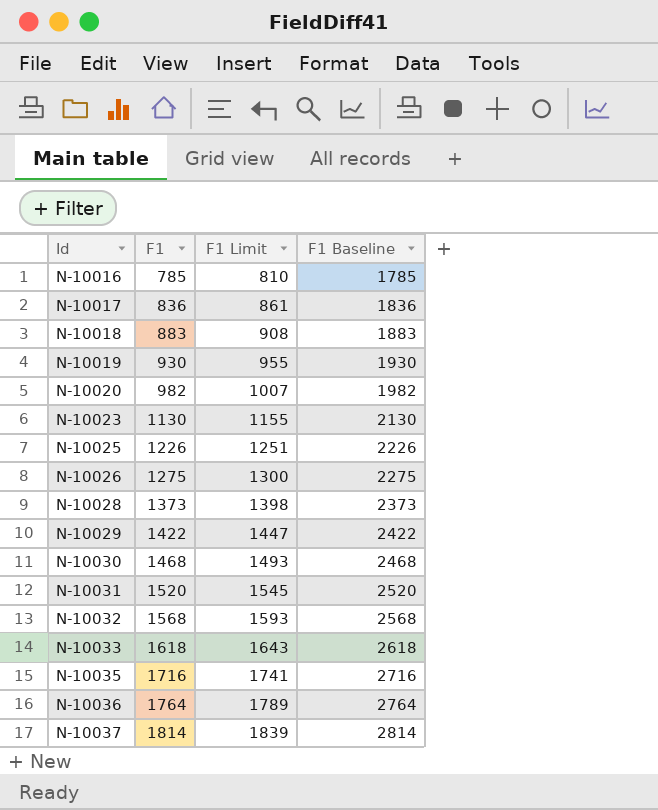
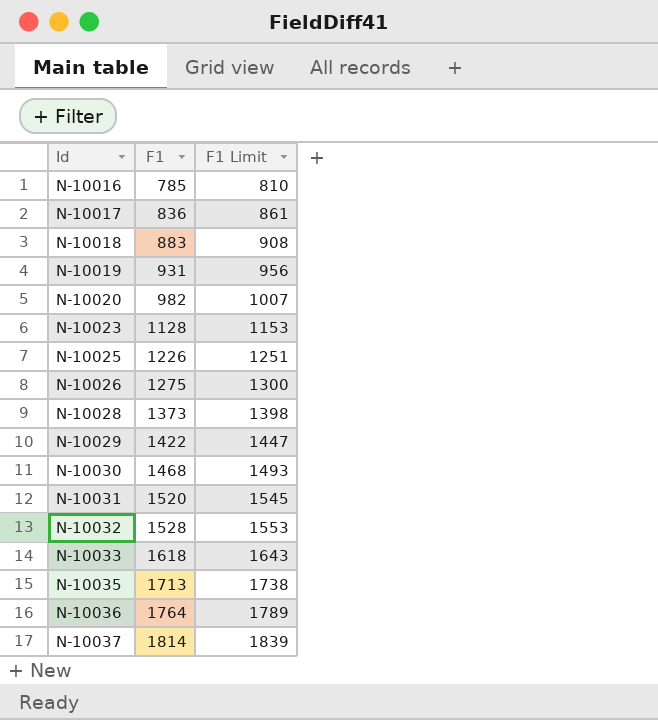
column F1 Baseline | formula: [F1] + 1000 -> none
N-10019 | F1: 930 -> 931
N-10019 | F1 Limit: 955 -> 956
N-10023 | F1: 1130 -> 1128
N-10023 | F1 Limit: 1155 -> 1153
N-10032 | F1: 1568 -> 1528
N-10032 | F1 Limit: 1593 -> 1553
N-10035 | F1: 1716 -> 1713
N-10035 | F1 Limit: 1741 -> 1738

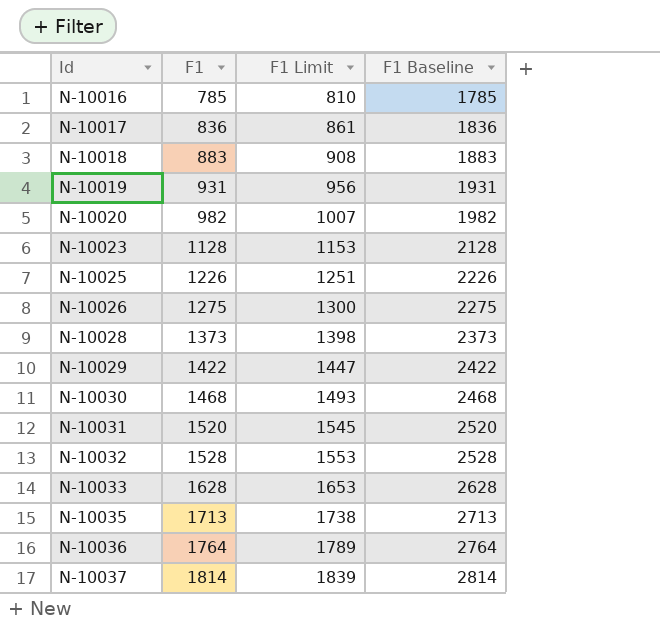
column F1 Baseline | formula: none -> [F1] + 1000
N-10033 | F1: 1618 -> 1628
N-10033 | F1 Limit: 1643 -> 1653

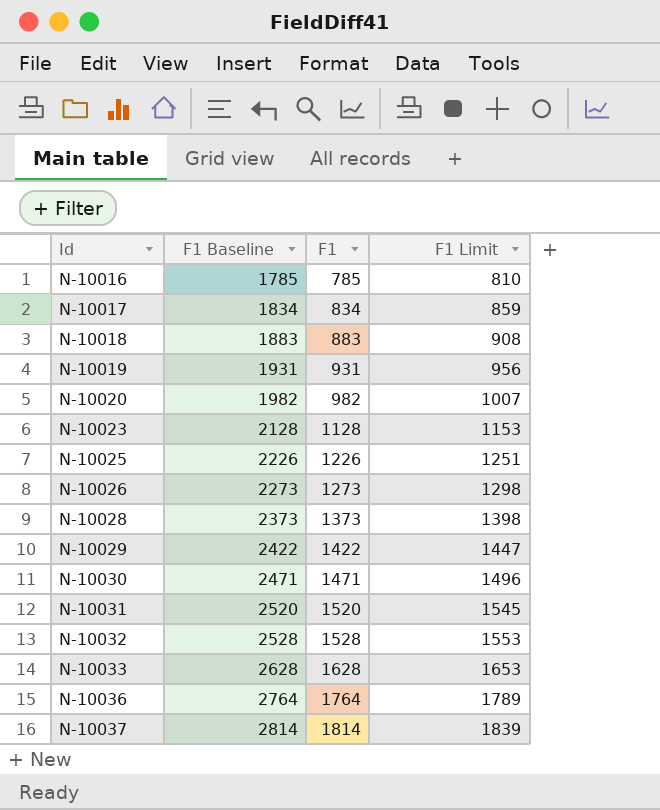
column F1 Baseline | position: 4 -> 2
row N-10035: 1713 | 1738 | 2713 -> none
N-10017 | F1 Baseline: 1836 -> 1834
N-10017 | F1: 836 -> 834
N-10017 | F1 Limit: 861 -> 859
N-10026 | F1 Baseline: 2275 -> 2273
N-10026 | F1: 1275 -> 1273
N-10026 | F1 Limit: 1300 -> 1298
N-10030 | F1 Baseline: 2468 -> 2471
N-10030 | F1: 1468 -> 1471
N-10030 | F1 Limit: 1493 -> 1496

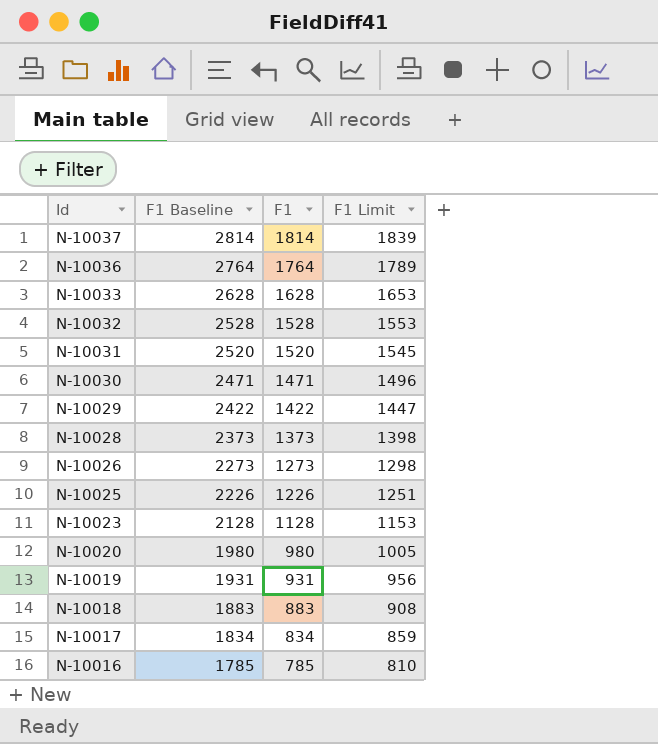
row order: Id ascending -> Id descending
N-10020 | F1 Baseline: 1982 -> 1980
N-10020 | F1: 982 -> 980
N-10020 | F1 Limit: 1007 -> 1005

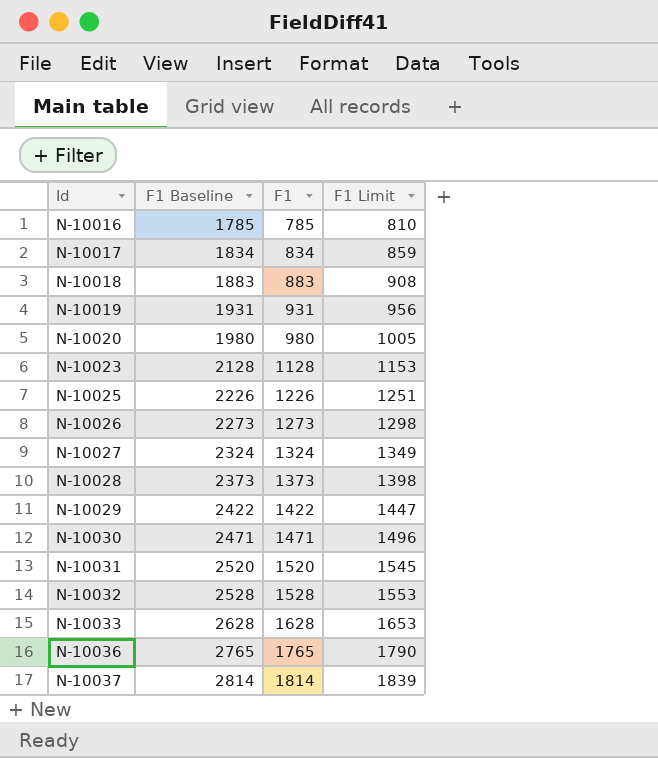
row order: Id descending -> Id ascending
row N-10027: none -> 2324 | 1324 | 1349
N-10036 | F1 Baseline: 2764 -> 2765
N-10036 | F1: 1764 -> 1765
N-10036 | F1 Limit: 1789 -> 1790

